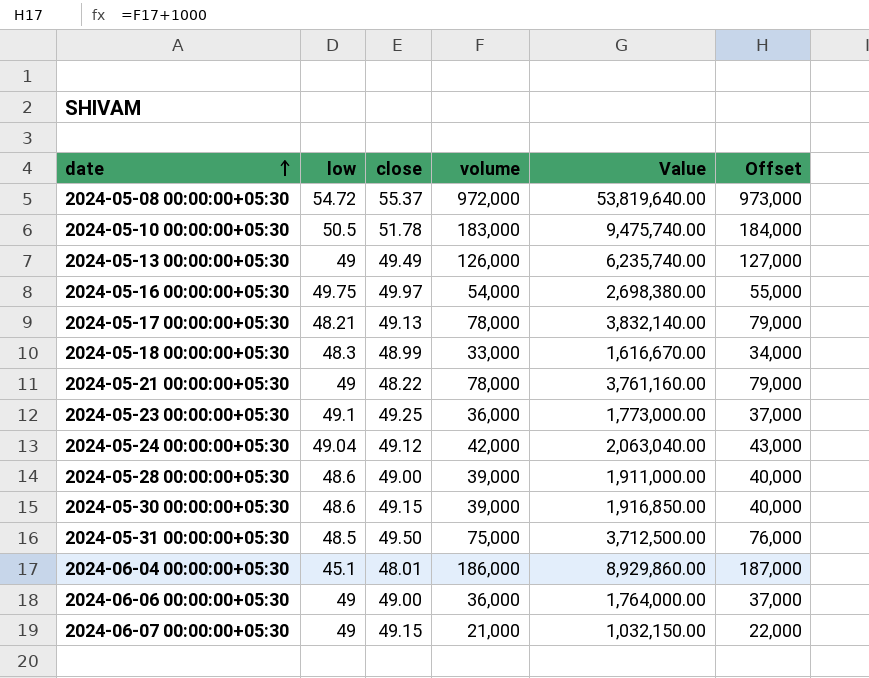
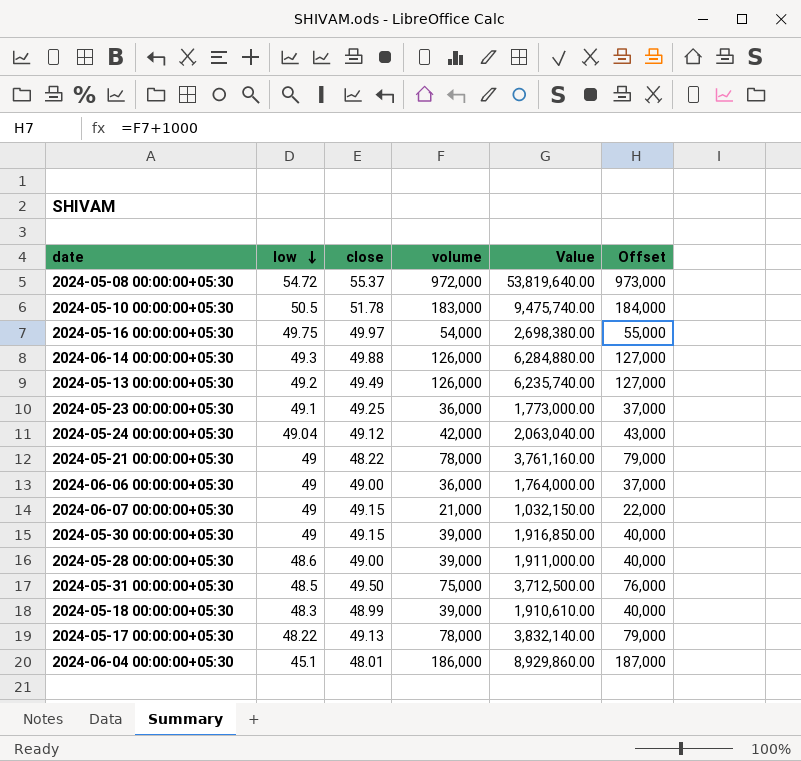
row order: date ascending -> low descending
row 2024-06-14 00:00:00+05:30: none -> 49.3 | 49.88 | 126,000 | 6,284,880.00 | 127,000
2024-05-13 00:00:00+05:30 | low: 49 -> 49.2
2024-05-30 00:00:00+05:30 | low: 48.6 -> 49
2024-05-18 00:00:00+05:30 | volume: 33,000 -> 39,000
2024-05-18 00:00:00+05:30 | Value: 1,616,670.00 -> 1,910,610.00
2024-05-18 00:00:00+05:30 | Offset: 34,000 -> 40,000
2024-05-17 00:00:00+05:30 | low: 48.21 -> 48.22

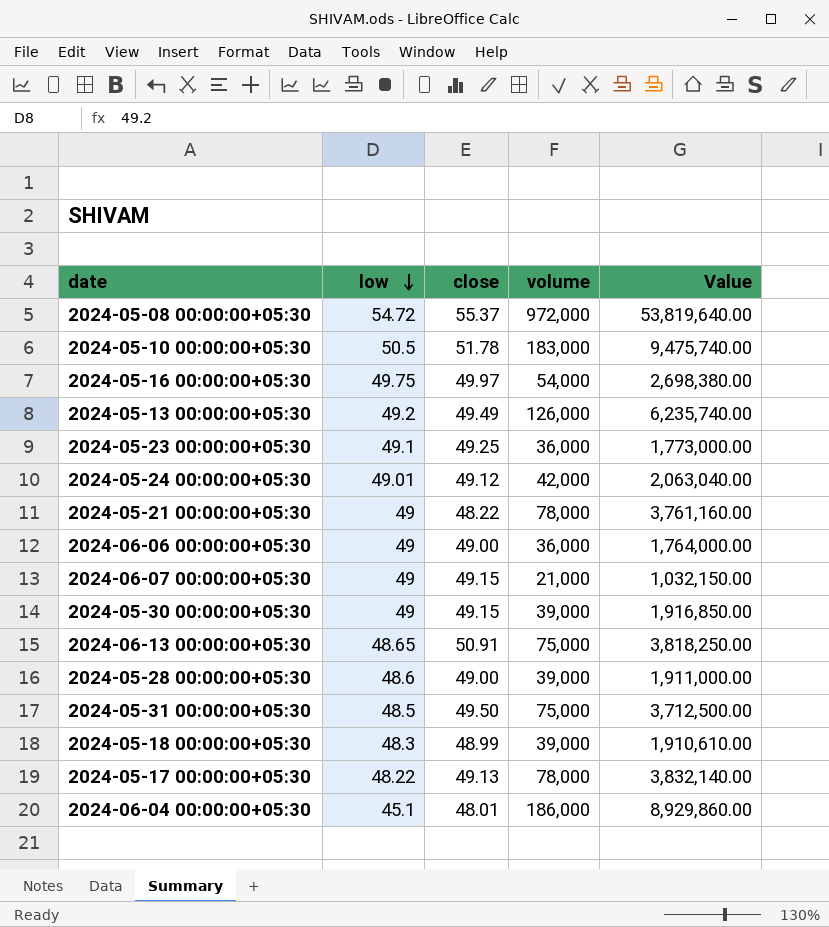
column Offset | formula: [volume] + 1000 -> none
row 2024-06-14 00:00:00+05:30: 49.3 | 49.88 | 126,000 | 6,284,880.00 | 127,000 -> none
2024-05-24 00:00:00+05:30 | low: 49.04 -> 49.01
row 2024-06-13 00:00:00+05:30: none -> 48.65 | 50.91 | 75,000 | 3,818,250.00

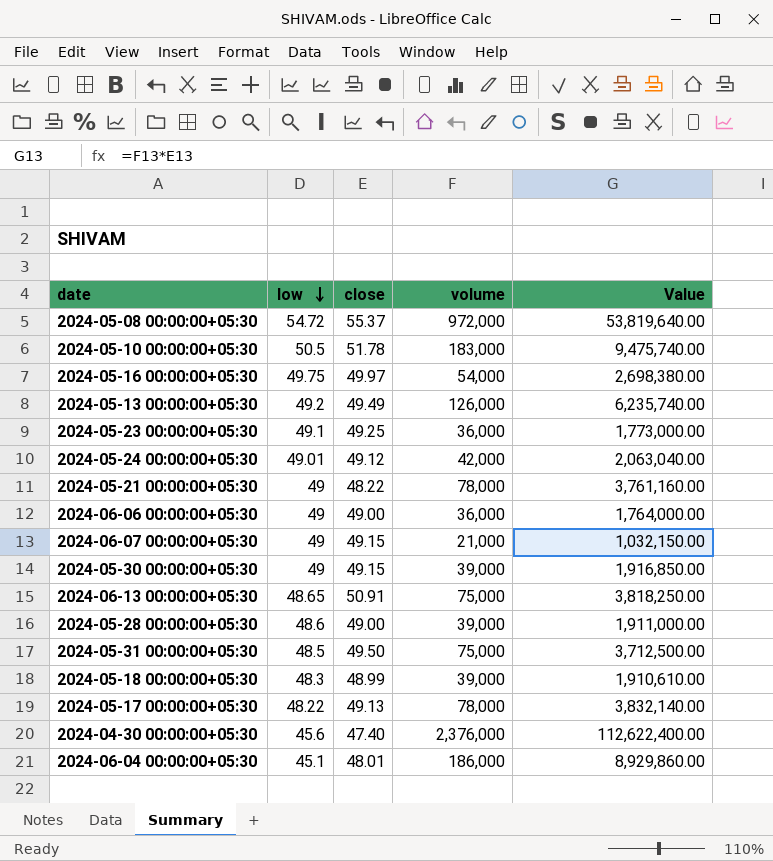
row 2024-04-30 00:00:00+05:30: none -> 45.6 | 47.40 | 2,376,000 | 112,622,400.00

